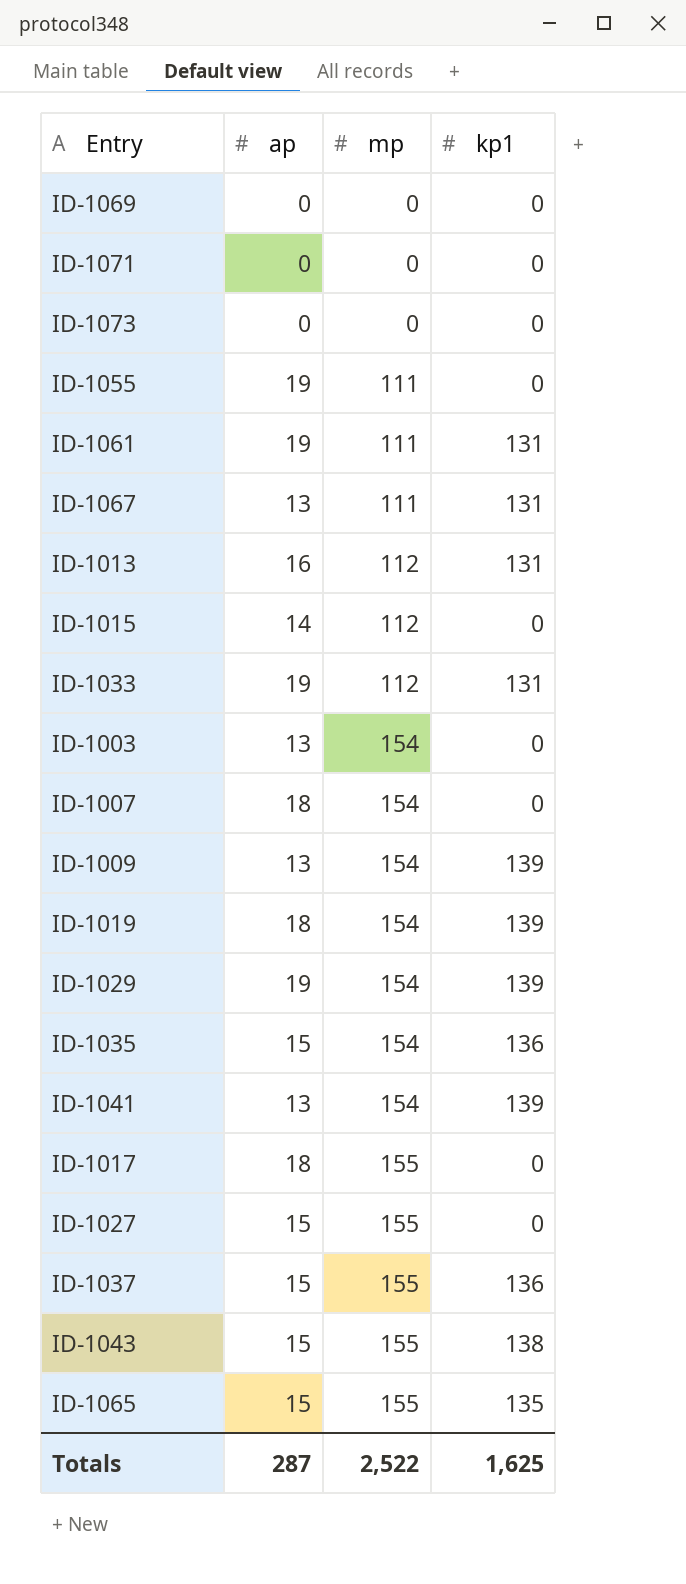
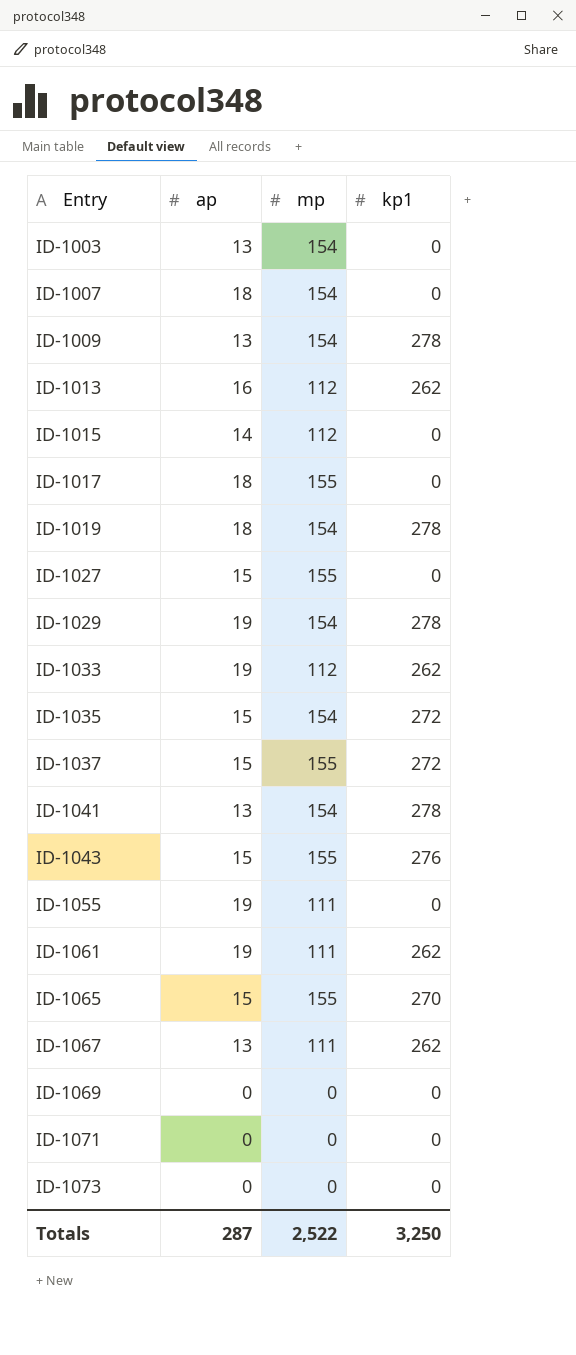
row order: mp ascending -> Entry ascending
ID-1009 | kp1: 139 -> 278
ID-1013 | kp1: 131 -> 262
ID-1019 | kp1: 139 -> 278
ID-1029 | kp1: 139 -> 278
ID-1033 | kp1: 131 -> 262
ID-1035 | kp1: 136 -> 272
ID-1037 | kp1: 136 -> 272
ID-1041 | kp1: 139 -> 278
ID-1043 | kp1: 138 -> 276
ID-1061 | kp1: 131 -> 262
ID-1065 | kp1: 135 -> 270
ID-1067 | kp1: 131 -> 262
Totals | kp1: 1,625 -> 3,250

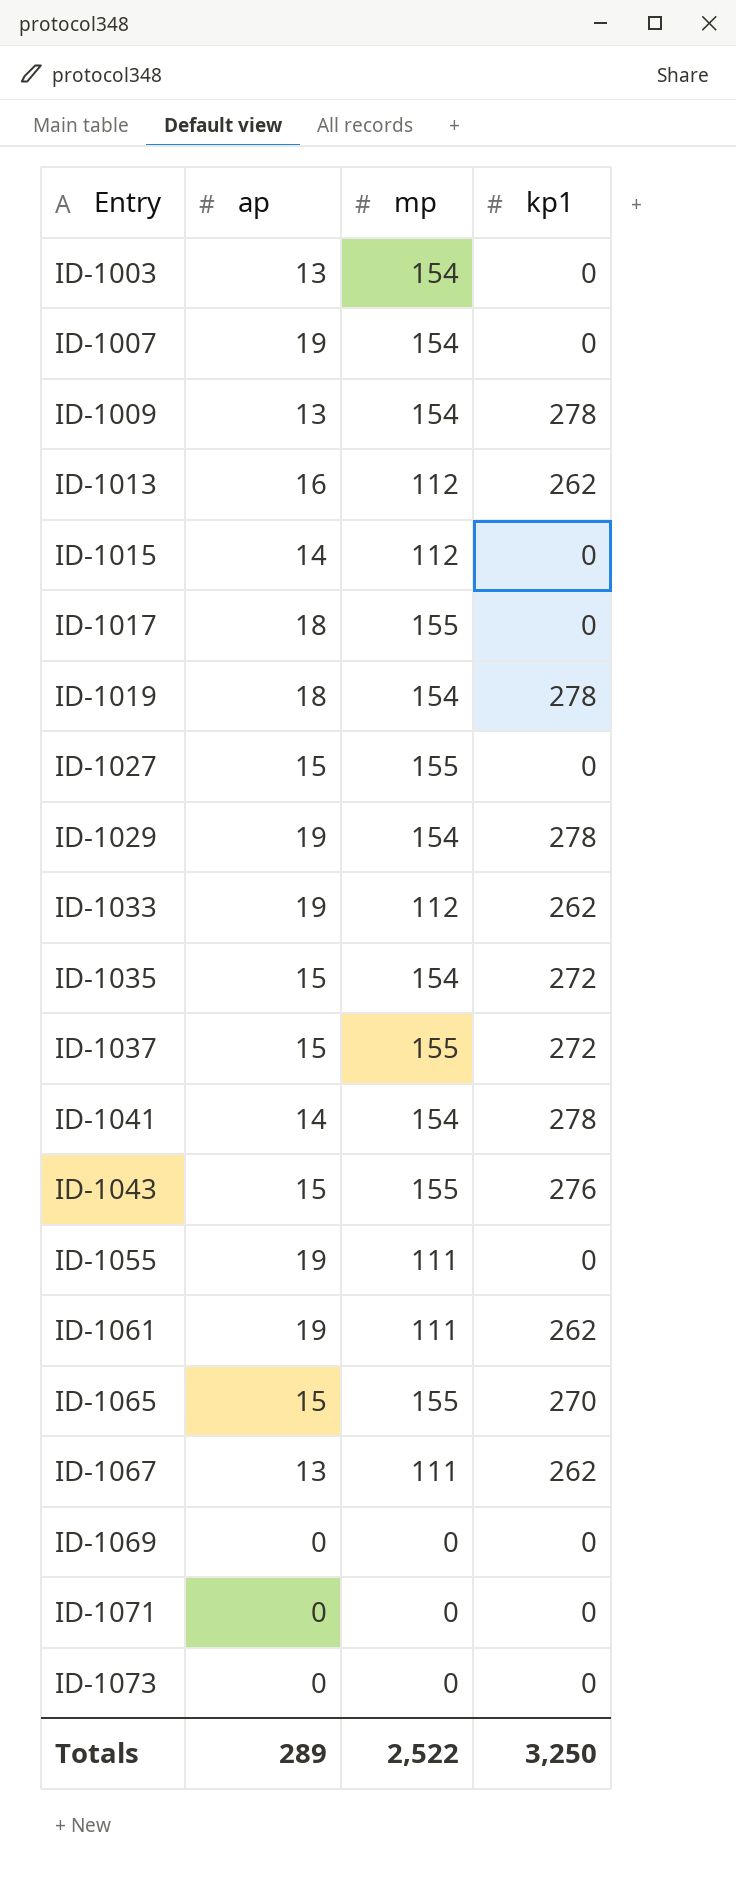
ID-1007 | ap: 18 -> 19
ID-1041 | ap: 13 -> 14
Totals | ap: 287 -> 289

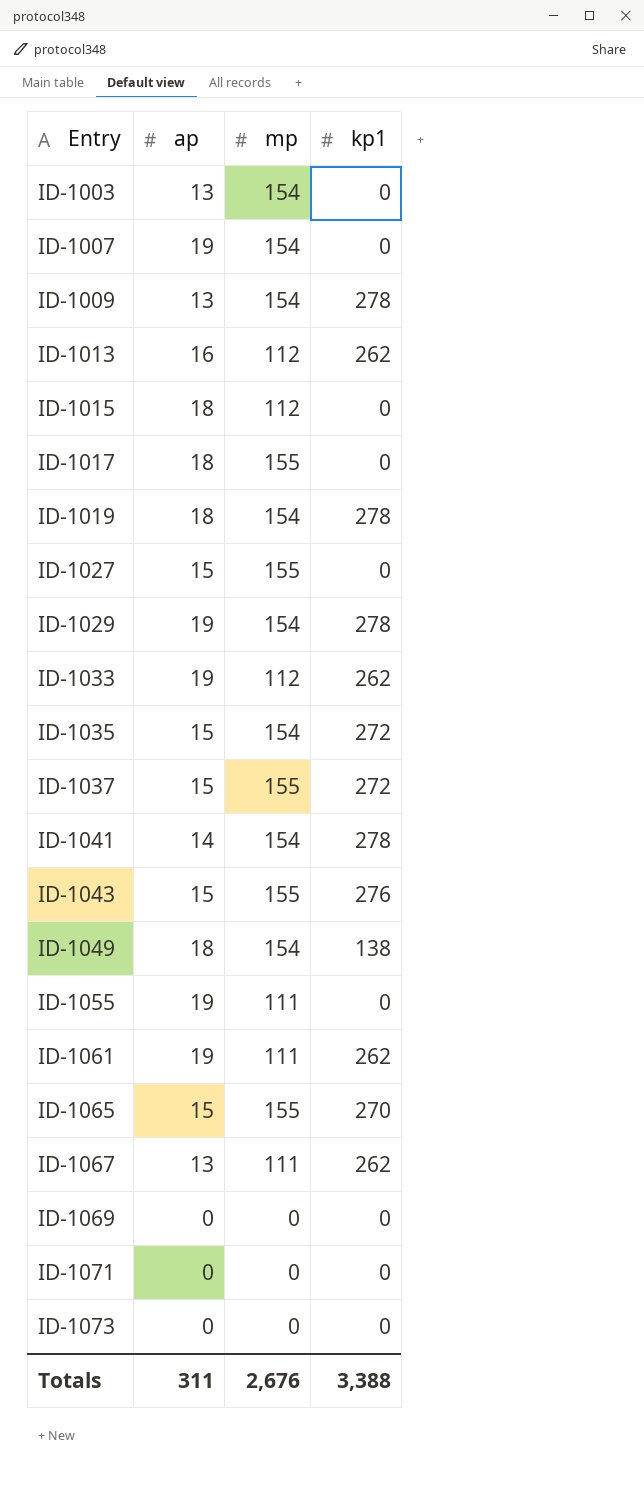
ID-1015 | ap: 14 -> 18
row ID-1049: none -> 18 | 154 | 138
Totals | ap: 289 -> 311
Totals | mp: 2,522 -> 2,676
Totals | kp1: 3,250 -> 3,388

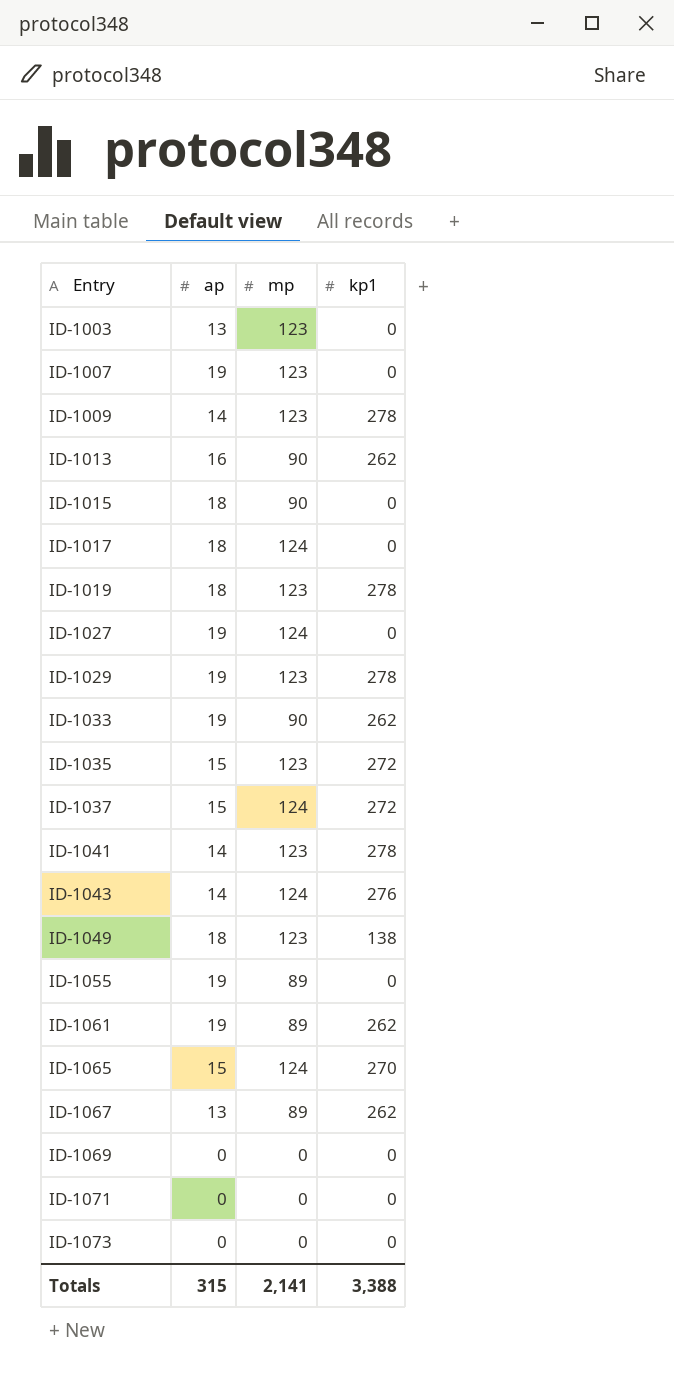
ID-1003 | mp: 154 -> 123
ID-1007 | mp: 154 -> 123
ID-1009 | ap: 13 -> 14
ID-1009 | mp: 154 -> 123
ID-1013 | mp: 112 -> 90
ID-1015 | mp: 112 -> 90
ID-1017 | mp: 155 -> 124
ID-1019 | mp: 154 -> 123
ID-1027 | ap: 15 -> 19
ID-1027 | mp: 155 -> 124
ID-1029 | mp: 154 -> 123
ID-1033 | mp: 112 -> 90
ID-1035 | mp: 154 -> 123
ID-1037 | mp: 155 -> 124
ID-1041 | mp: 154 -> 123
ID-1043 | ap: 15 -> 14
ID-1043 | mp: 155 -> 124
ID-1049 | mp: 154 -> 123
ID-1055 | mp: 111 -> 89
ID-1061 | mp: 111 -> 89
ID-1065 | mp: 155 -> 124
ID-1067 | mp: 111 -> 89
Totals | ap: 311 -> 315
Totals | mp: 2,676 -> 2,141

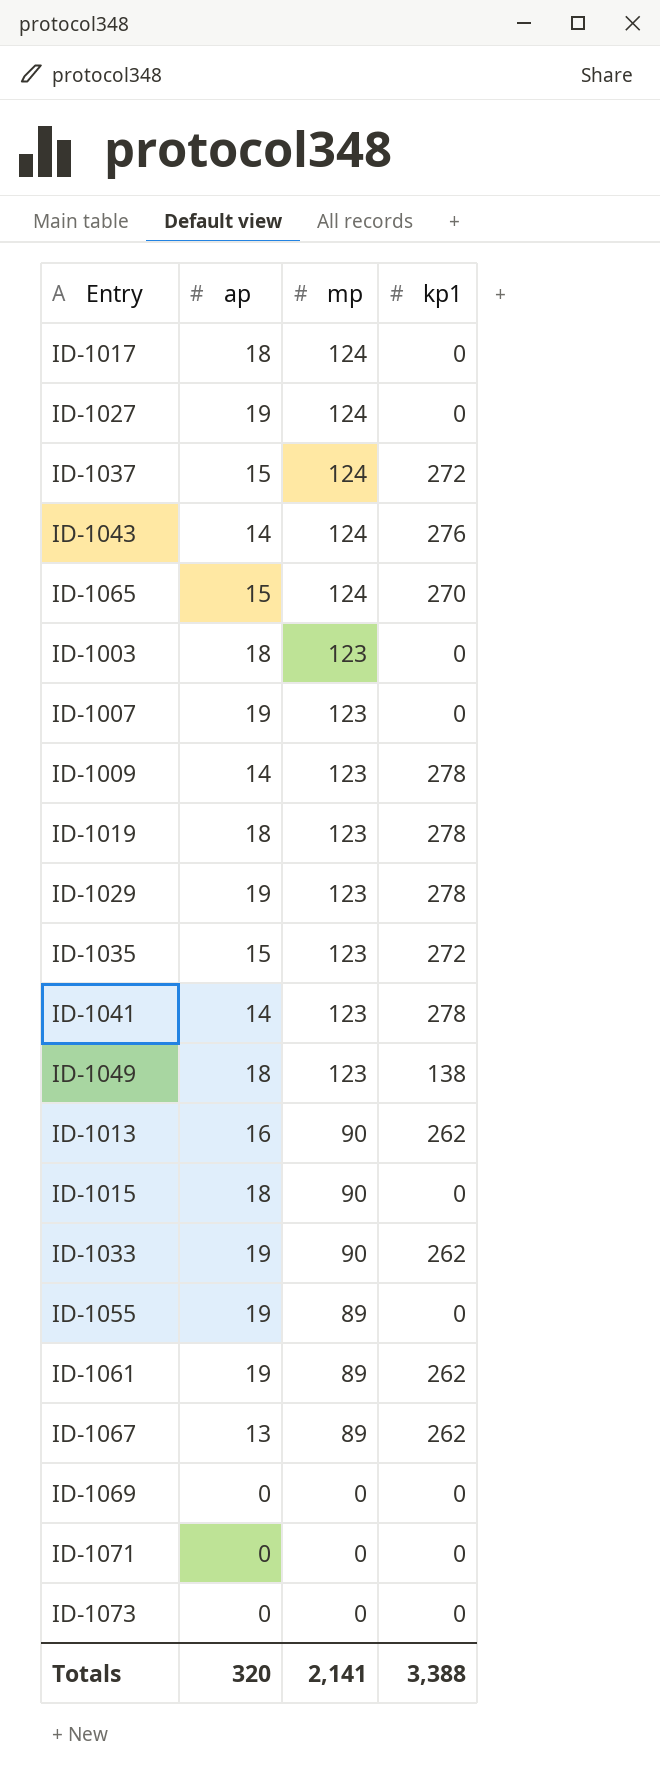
row order: Entry ascending -> mp descending
ID-1003 | ap: 13 -> 18
Totals | ap: 315 -> 320

